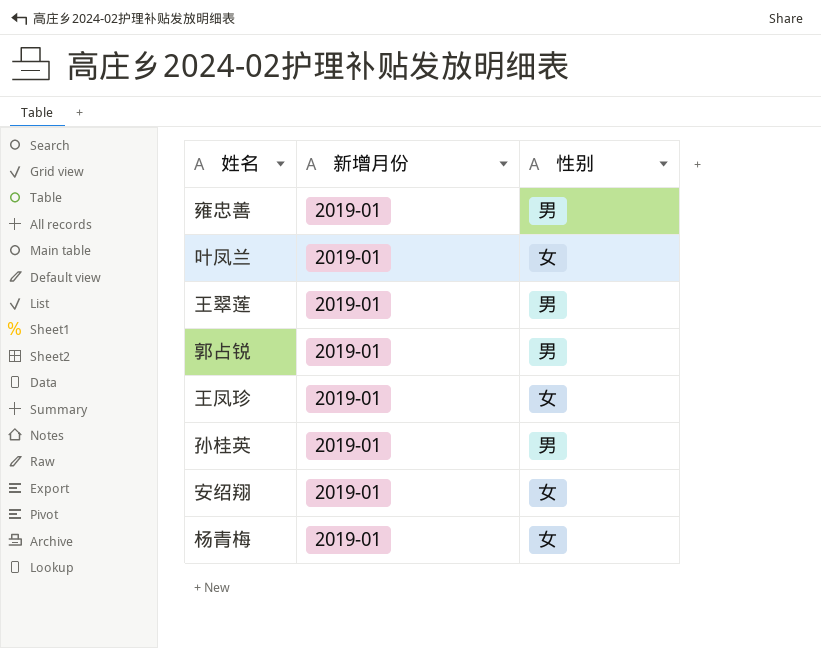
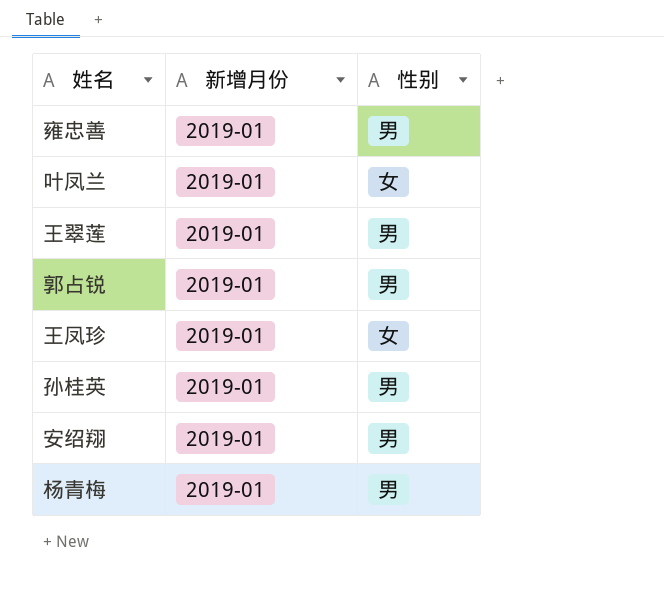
安绍翔 | 性别: 女 -> 男
杨青梅 | 性别: 女 -> 男

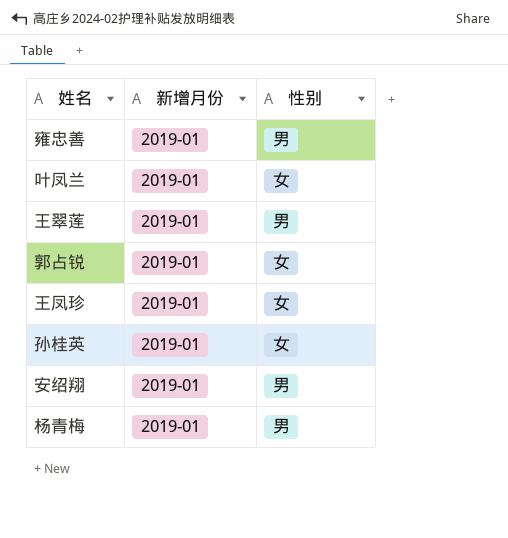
郭占锐 | 性别: 男 -> 女
孙桂英 | 性别: 男 -> 女

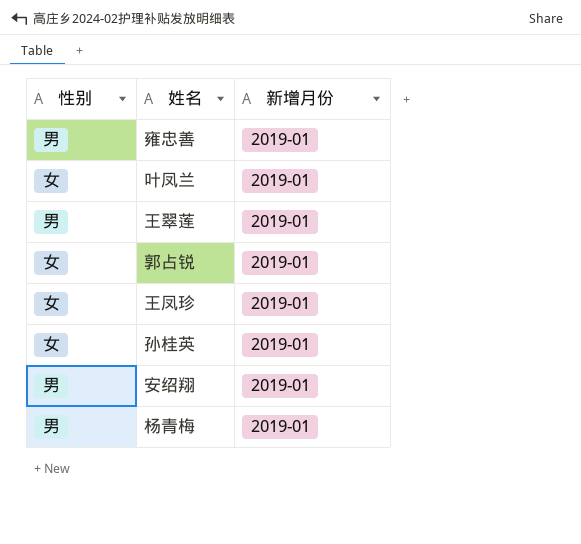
column 性别 | position: 3 -> 1

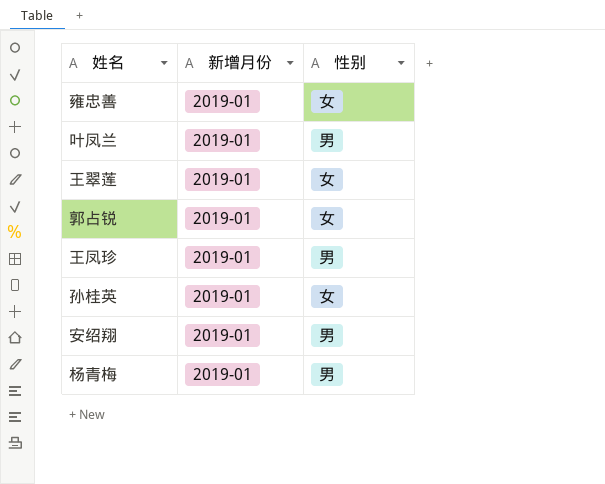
column 性别 | position: 1 -> 3
雍忠善 | 性别: 男 -> 女
叶凤兰 | 性别: 女 -> 男
王翠莲 | 性别: 男 -> 女
王凤珍 | 性别: 女 -> 男

